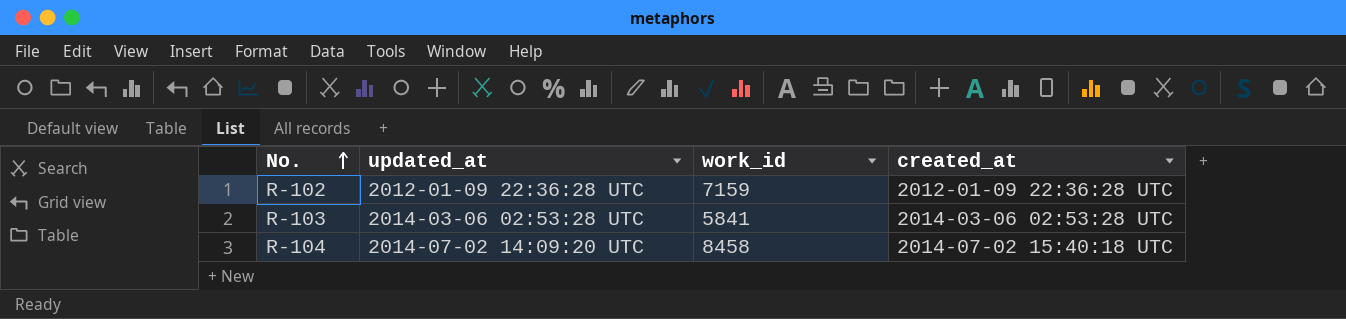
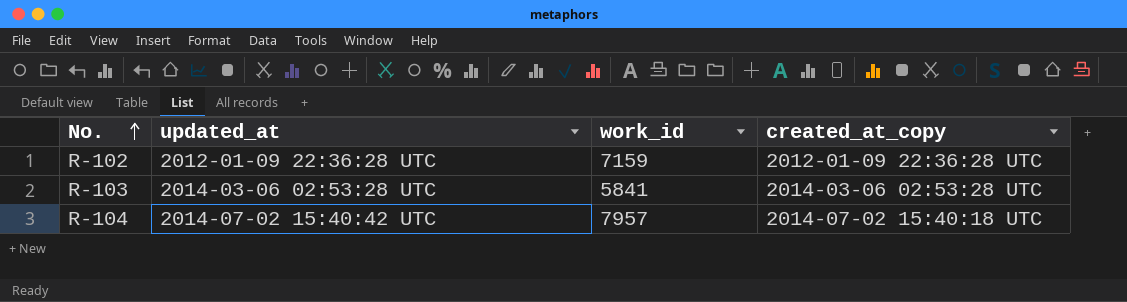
column name: created_at -> created_at_copy
R-104 | updated_at: 2014-07-02 14:09:20 UTC -> 2014-07-02 15:40:42 UTC
R-104 | work_id: 8458 -> 7957

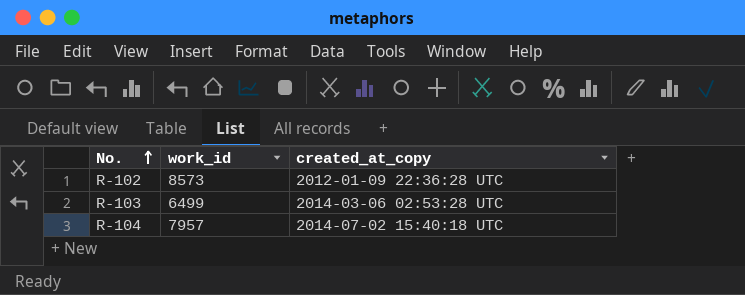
column updated_at | position: 2 -> none
R-102 | work_id: 7159 -> 8573
R-103 | work_id: 5841 -> 6499

